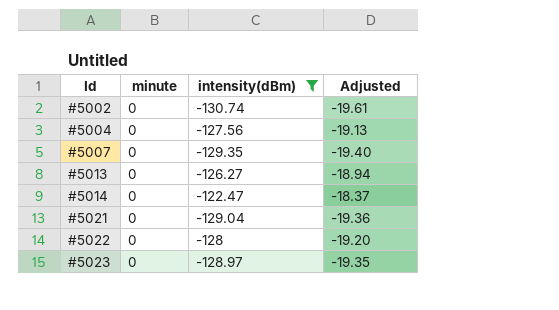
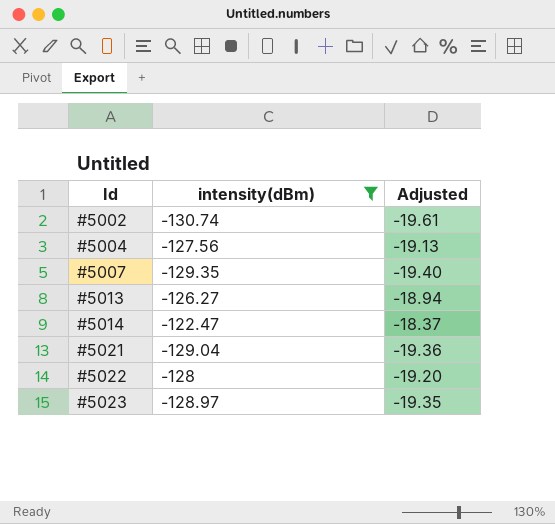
column minute | position: 2 -> none

